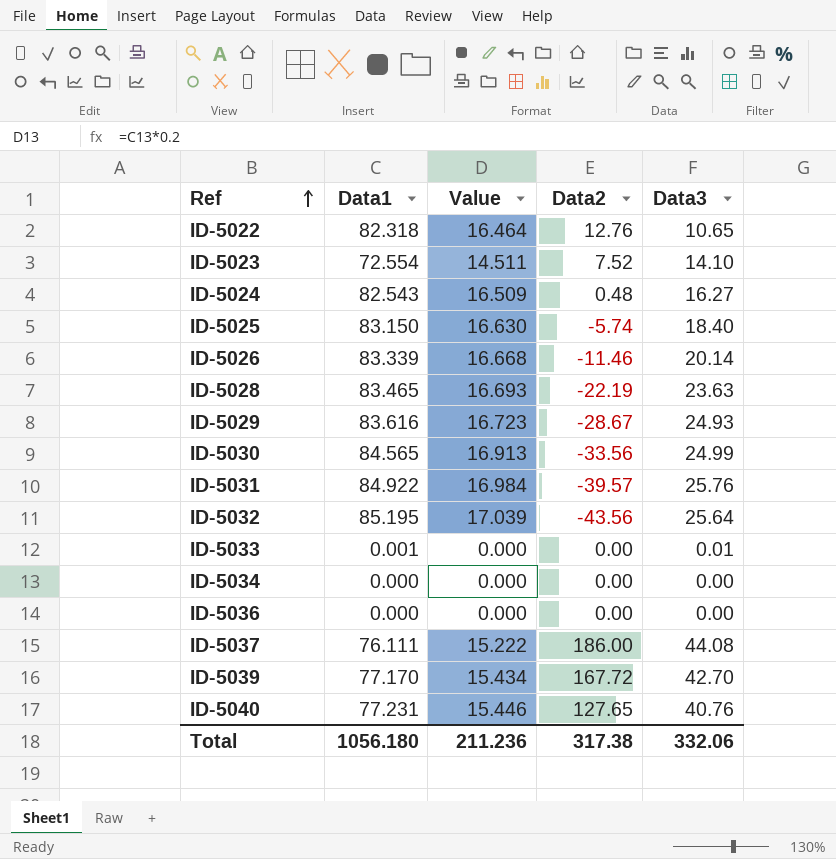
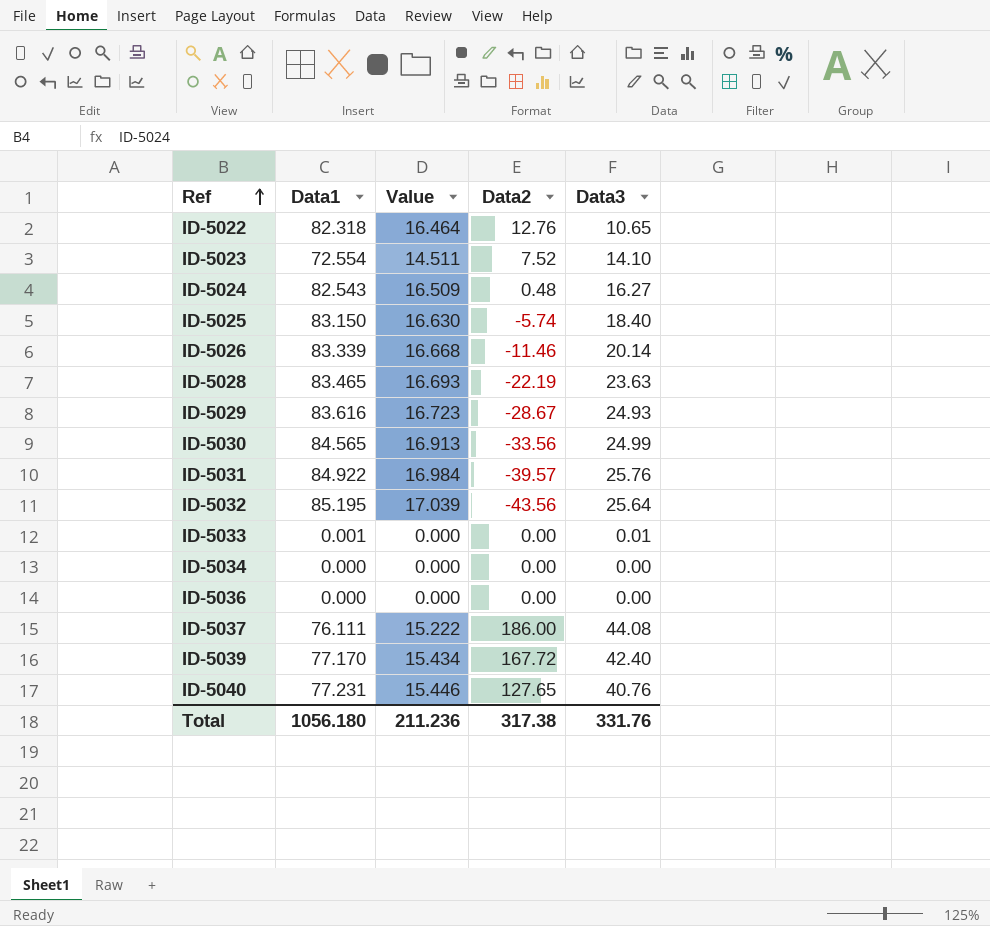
ID-5039 | Data3: 42.70 -> 42.40
Total | Data3: 332.06 -> 331.76

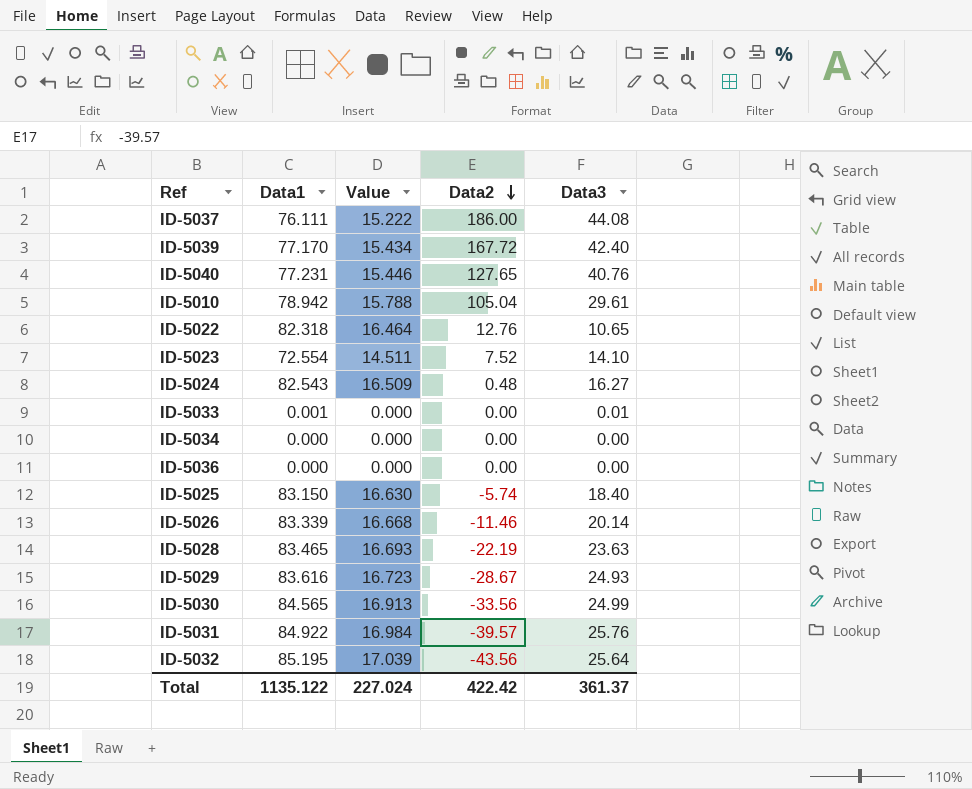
row order: Ref ascending -> Data2 descending
row ID-5010: none -> 78.942 | 15.788 | 105.04 | 29.61
Total | Data1: 1056.180 -> 1135.122
Total | Value: 211.236 -> 227.024
Total | Data2: 317.38 -> 422.42
Total | Data3: 331.76 -> 361.37

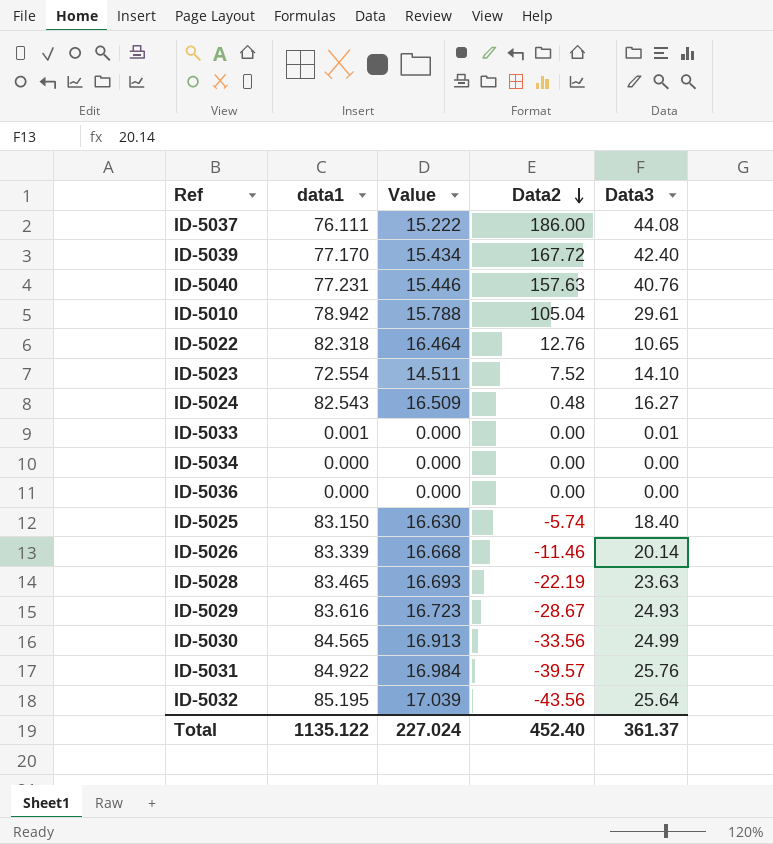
column name: Data1 -> data1
ID-5040 | Data2: 127.65 -> 157.63
Total | Data2: 422.42 -> 452.40

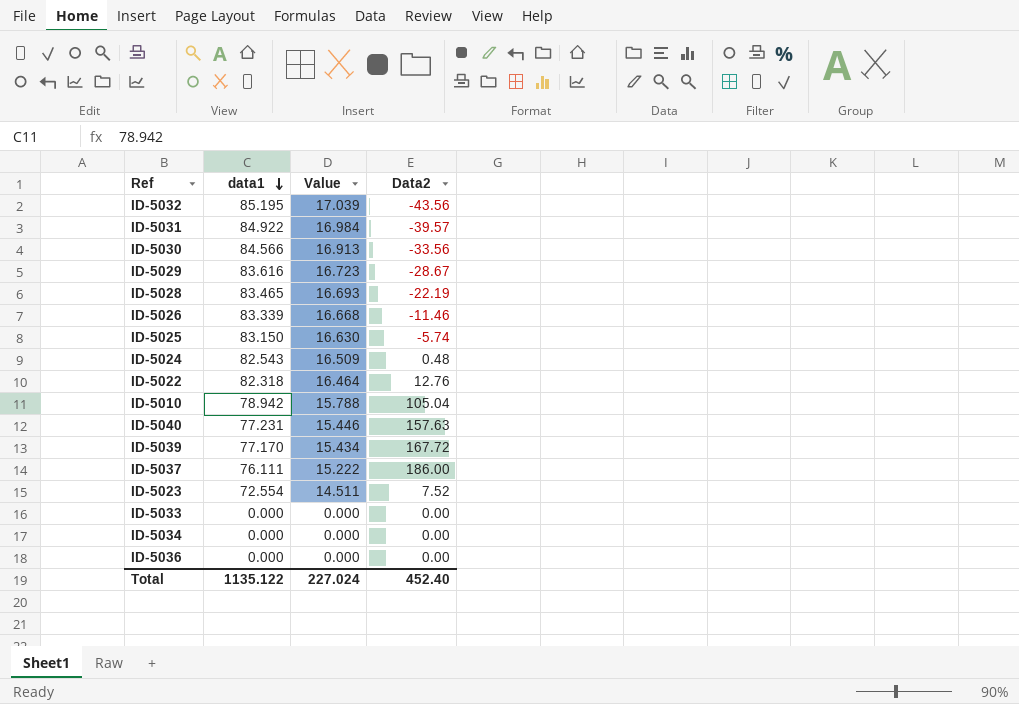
row order: Data2 descending -> data1 descending
column Data3 | position: 5 -> none
ID-5030 | data1: 84.565 -> 84.566
ID-5033 | data1: 0.001 -> 0.000

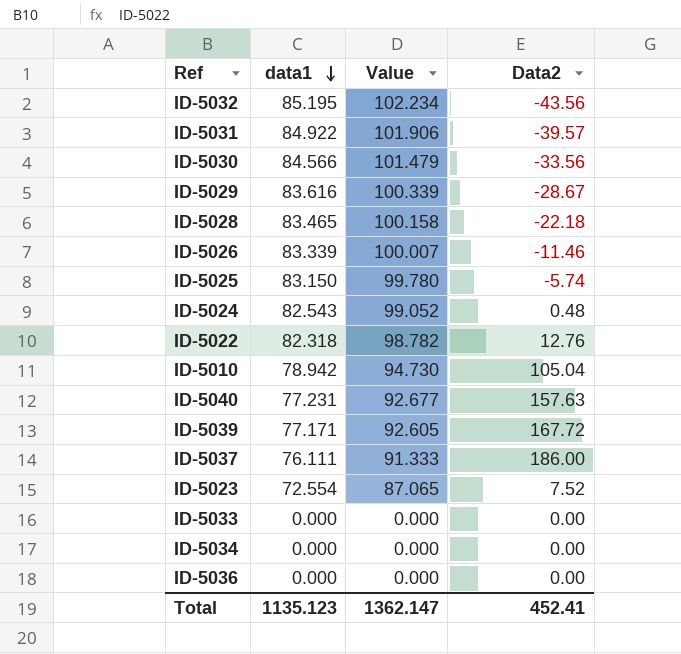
column Value | formula: [data1] * 0.2 -> [data1] * 1.2
ID-5028 | Data2: -22.19 -> -22.18
ID-5039 | data1: 77.170 -> 77.171
Total | data1: 1135.122 -> 1135.123
Total | Value: 227.024 -> 1362.147
Total | Data2: 452.40 -> 452.41

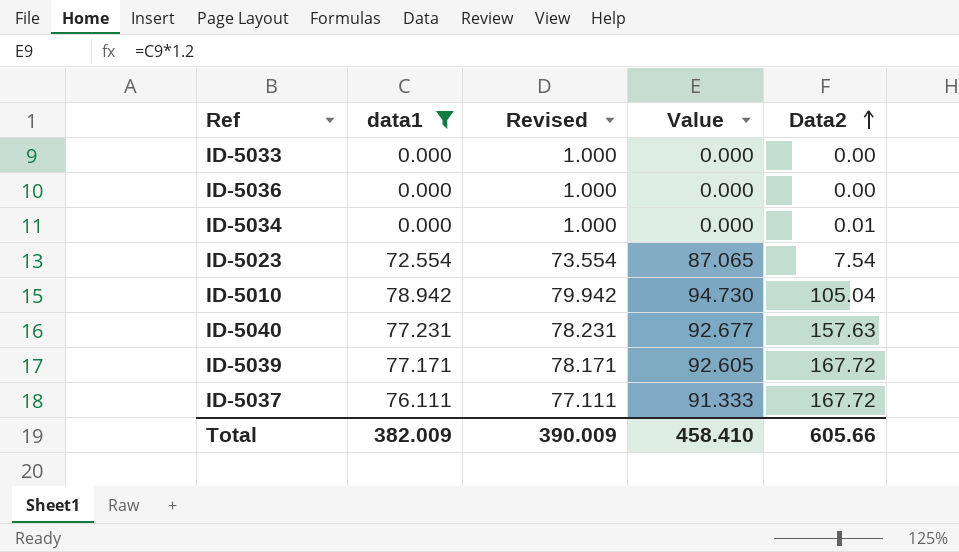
filter: none -> data1 <= 78.942
row order: data1 descending -> Data2 ascending
column Revised | formula: none -> [data1] + 1
ID-5034 | Data2: 0.00 -> 0.01
ID-5023 | Data2: 7.52 -> 7.54
ID-5037 | Data2: 186.00 -> 167.72
Total | data1: 1135.123 -> 382.009
Total | Value: 1362.147 -> 458.410
Total | Data2: 452.41 -> 605.66

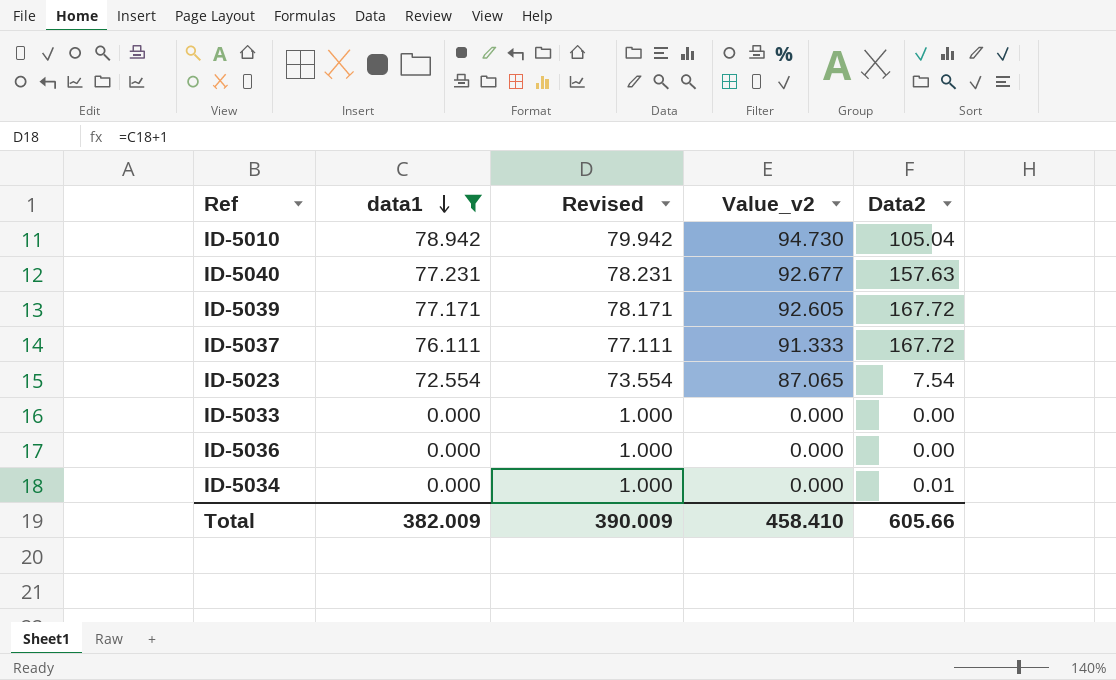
row order: Data2 ascending -> data1 descending
column name: Value -> Value_v2

